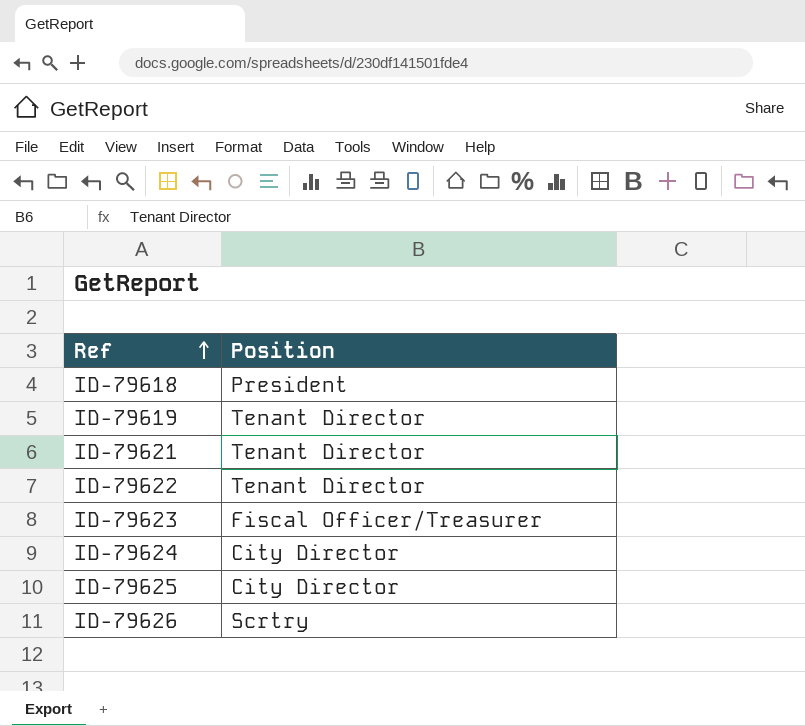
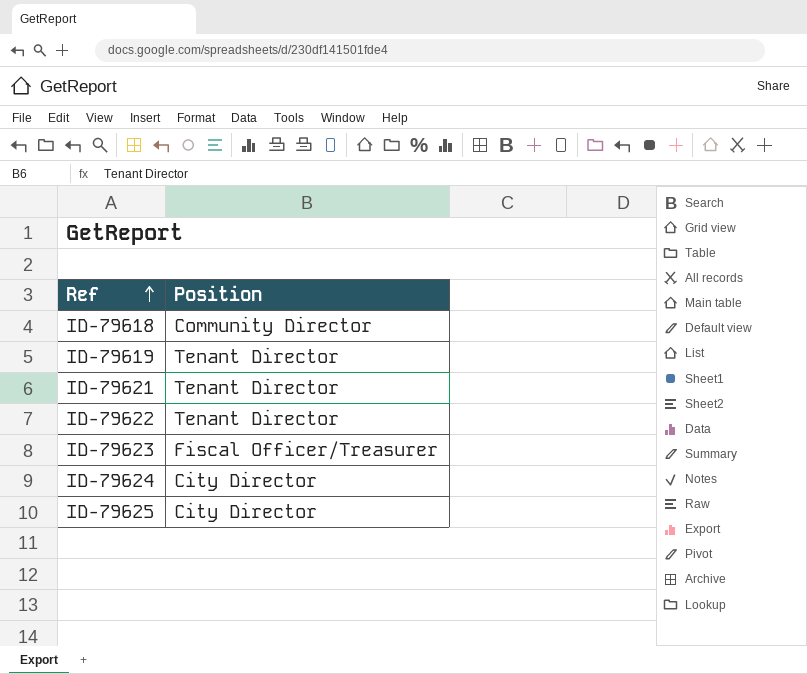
row ID-79626: Scrtry -> none
ID-79618 | Position: President -> Community Director

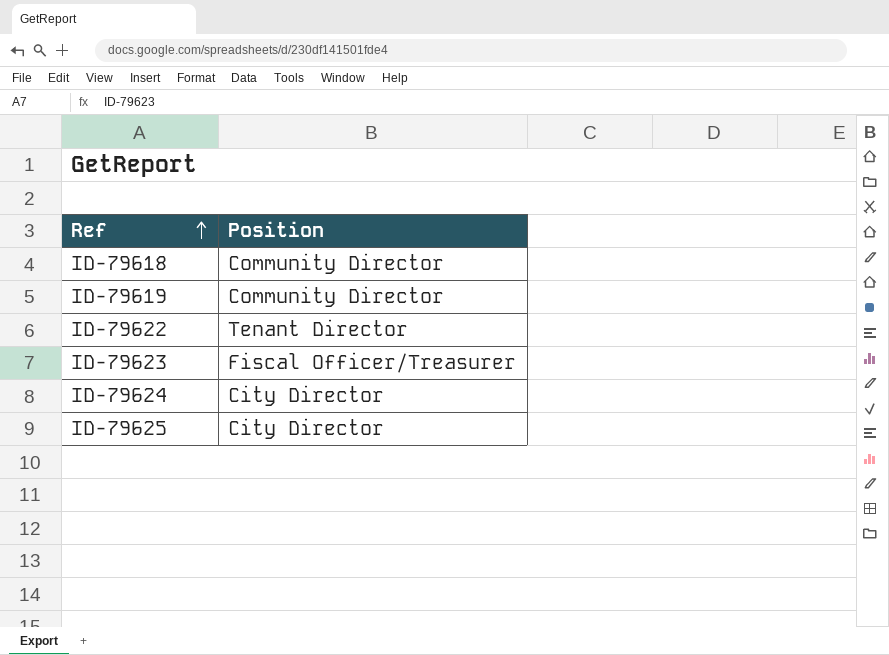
row ID-79621: Tenant Director -> none
ID-79619 | Position: Tenant Director -> Community Director

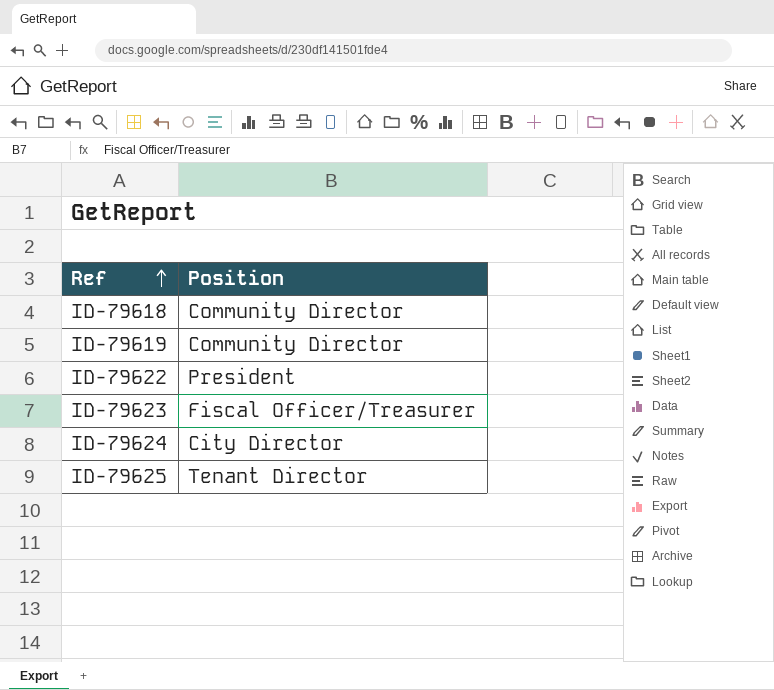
ID-79622 | Position: Tenant Director -> President
ID-79625 | Position: City Director -> Tenant Director

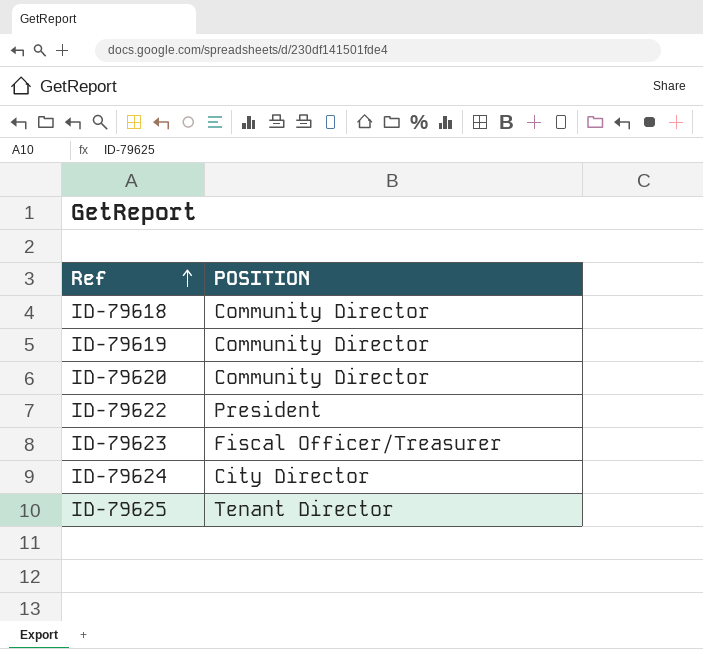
column name: Position -> POSITION
row ID-79620: none -> Community Director

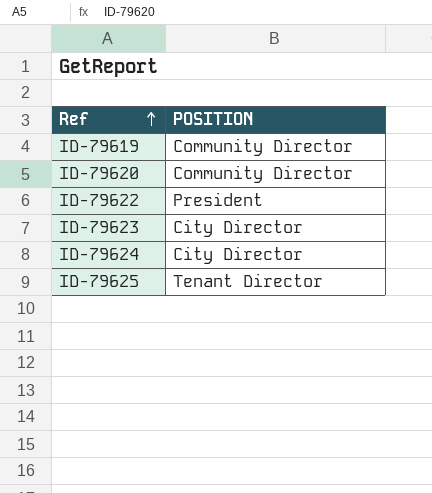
row ID-79618: Community Director -> none
ID-79623 | POSITION: Fiscal Officer/Treasurer -> City Director

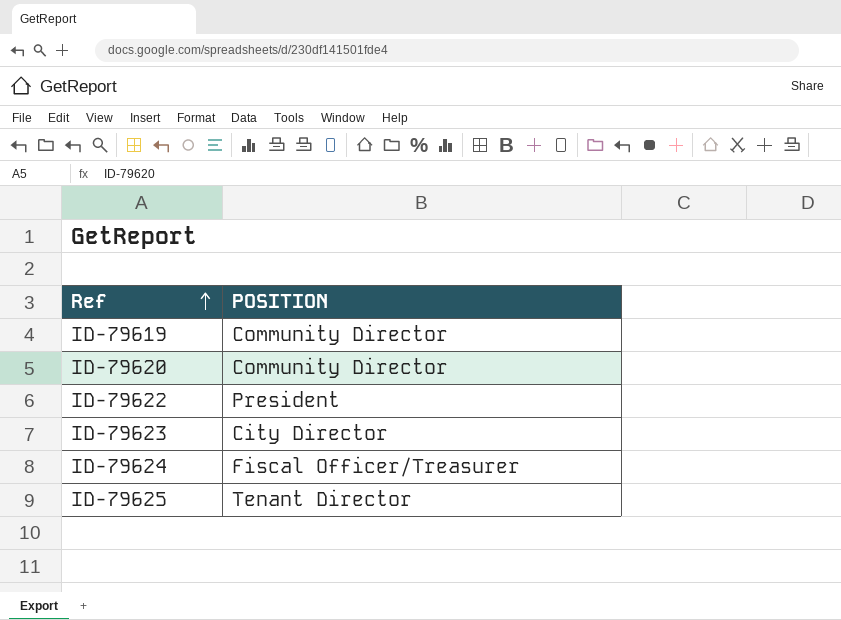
ID-79624 | POSITION: City Director -> Fiscal Officer/Treasurer

